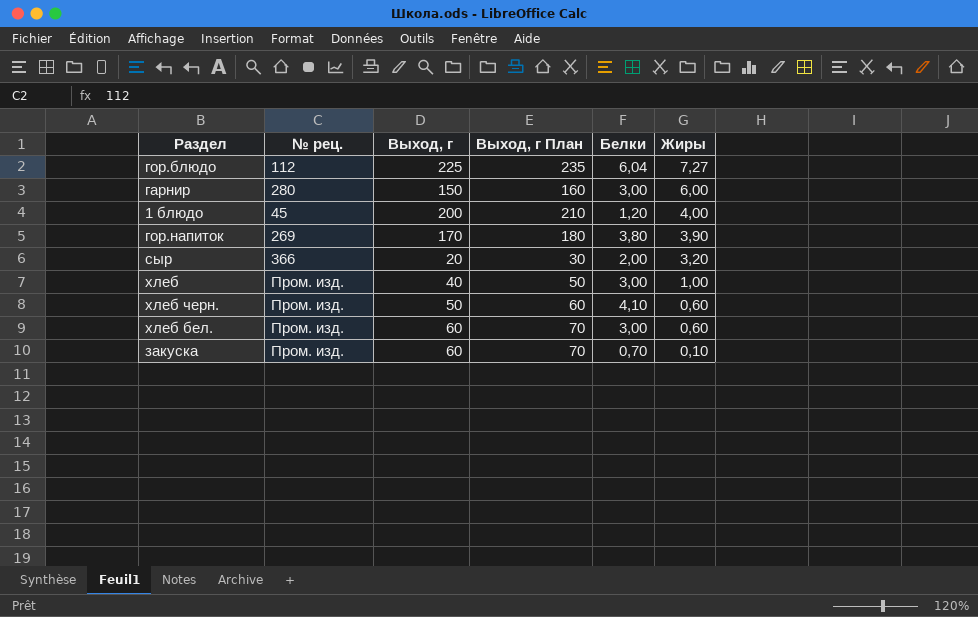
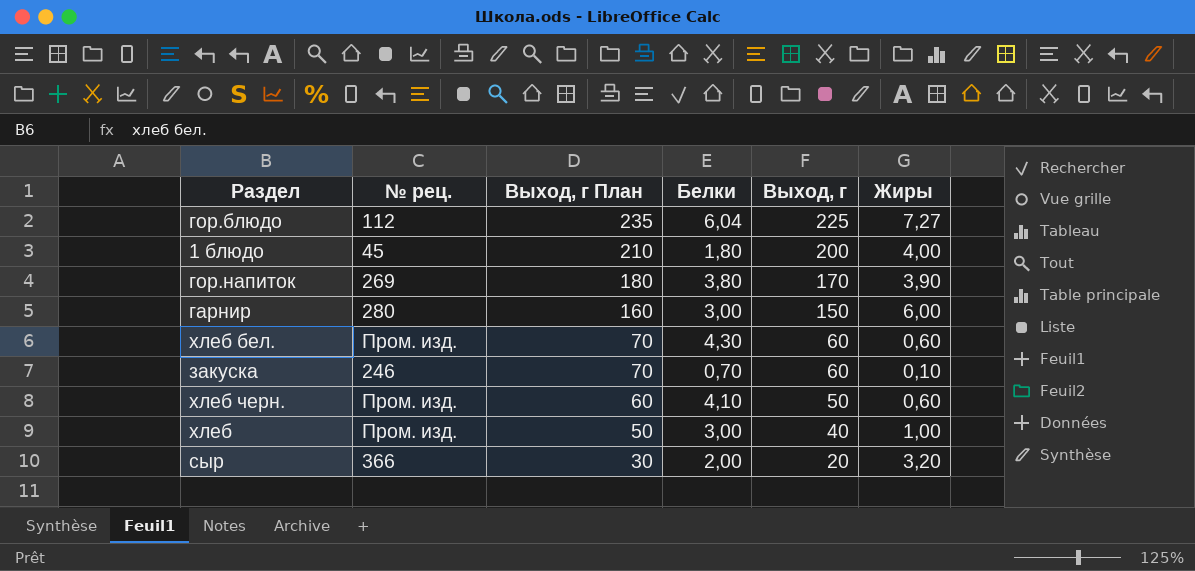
row order: Жиры descending -> Выход, г План descending
column Выход, г | position: 3 -> 5
1 блюдо | Белки: 1,20 -> 1,80
хлеб бел. | Белки: 3,00 -> 4,30
закуска | № рец.: Пром. изд. -> 246

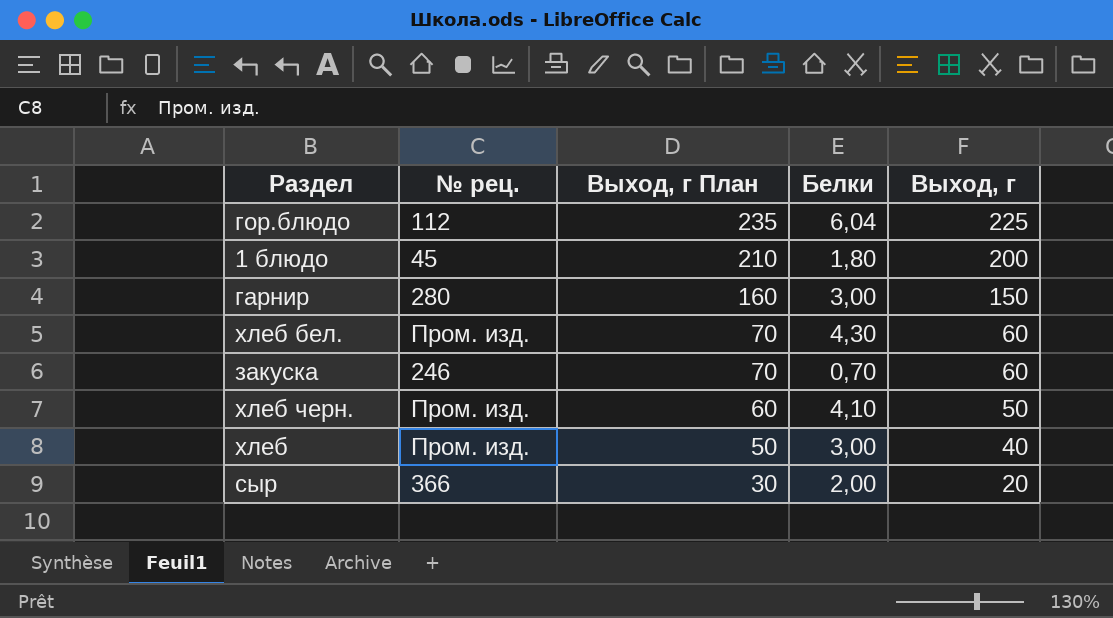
column Жиры | position: 6 -> none
row гор.напиток: 269 | 180 | 3,80 | 170 | 3,90 -> none

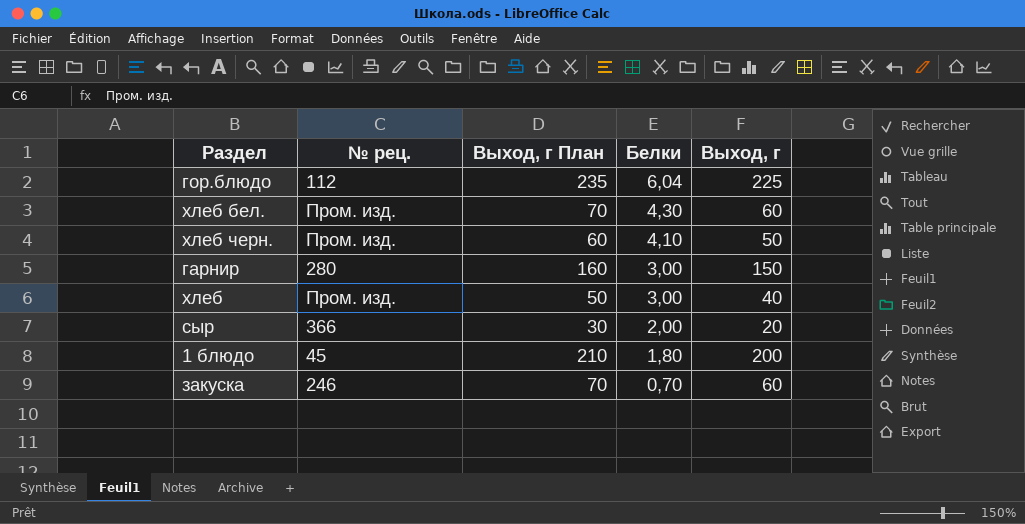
row order: Выход, г План descending -> Белки descending

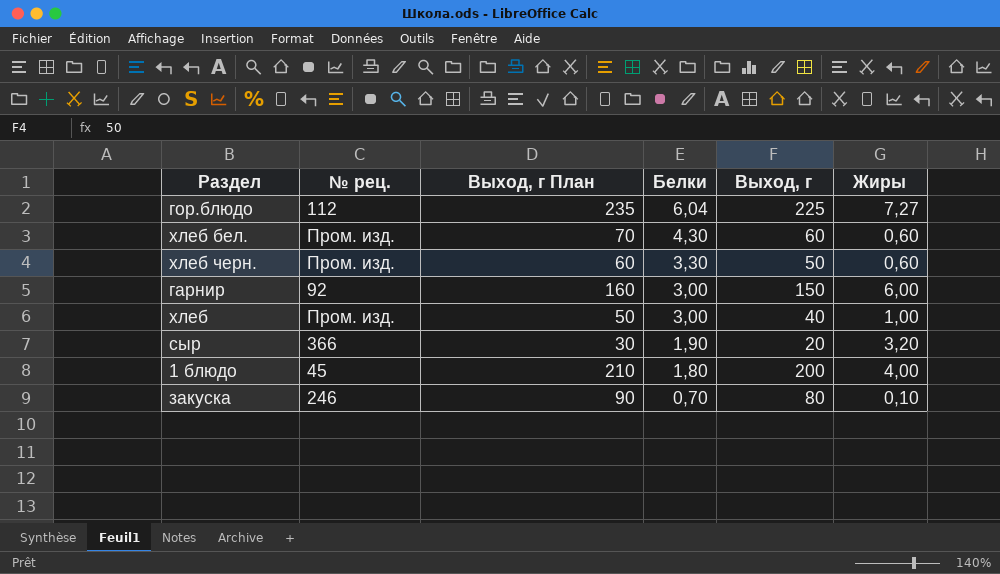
column Жиры | position: none -> 6
хлеб черн. | Белки: 4,10 -> 3,30
гарнир | № рец.: 280 -> 92
сыр | Белки: 2,00 -> 1,90
закуска | Выход, г План: 70 -> 90
закуска | Выход, г: 60 -> 80

